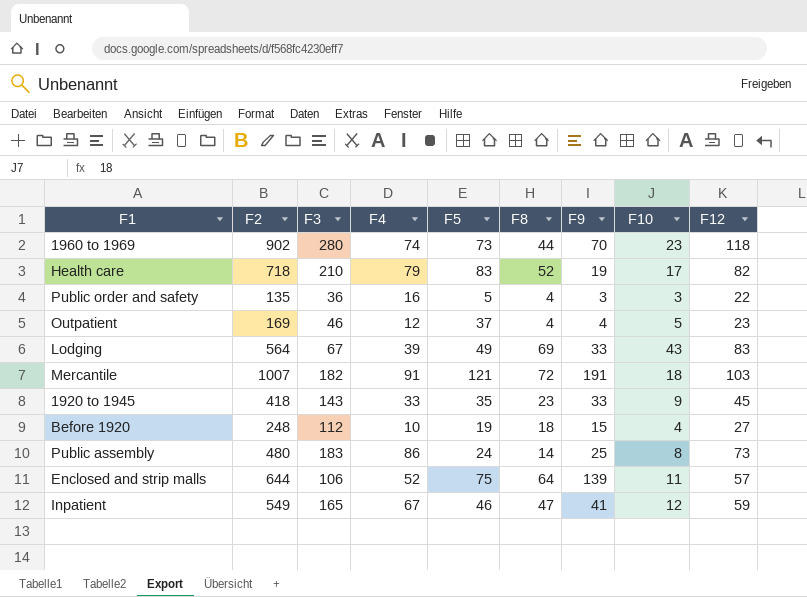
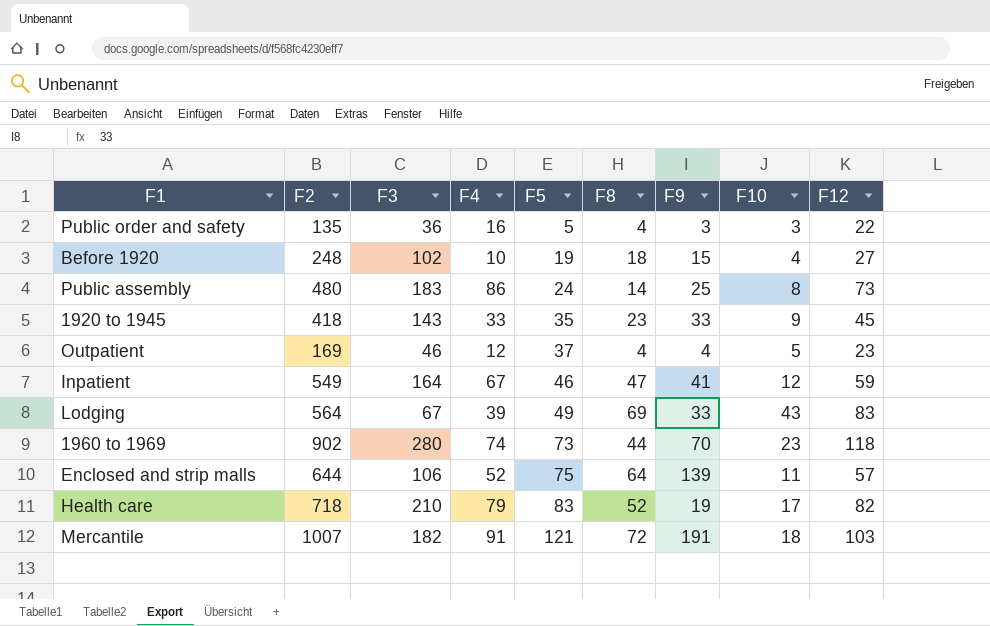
row order: none -> F5 ascending
Before 1920 | F3: 112 -> 102
Inpatient | F3: 165 -> 164

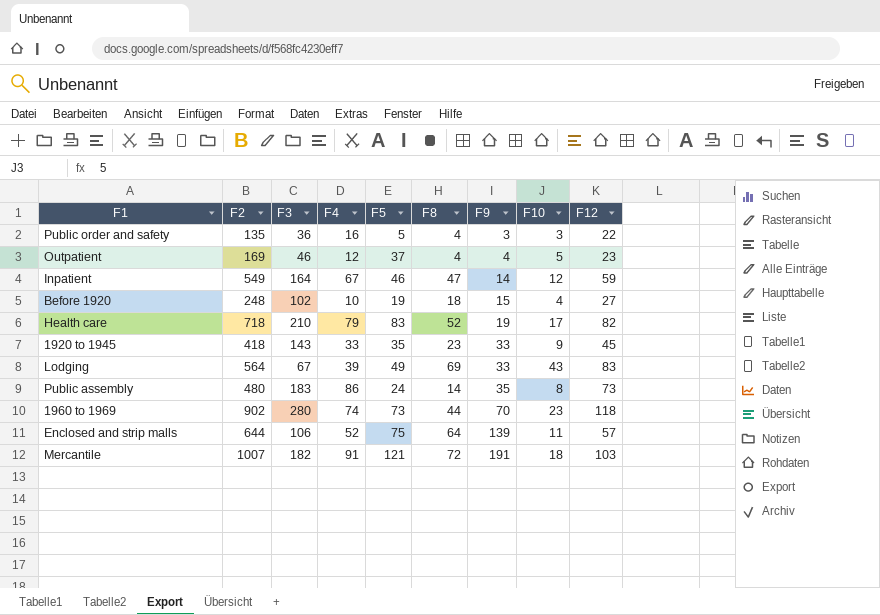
row order: F5 ascending -> F9 ascending
Inpatient | F9: 41 -> 14
Public assembly | F9: 25 -> 35

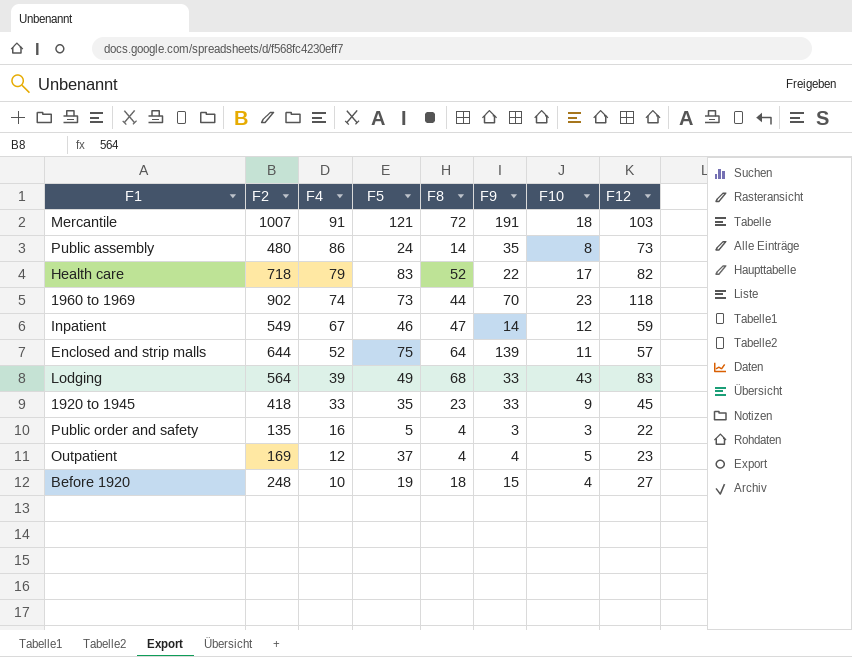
row order: F9 ascending -> F4 descending
column F3 | position: 3 -> none
Health care | F9: 19 -> 22
Lodging | F8: 69 -> 68

